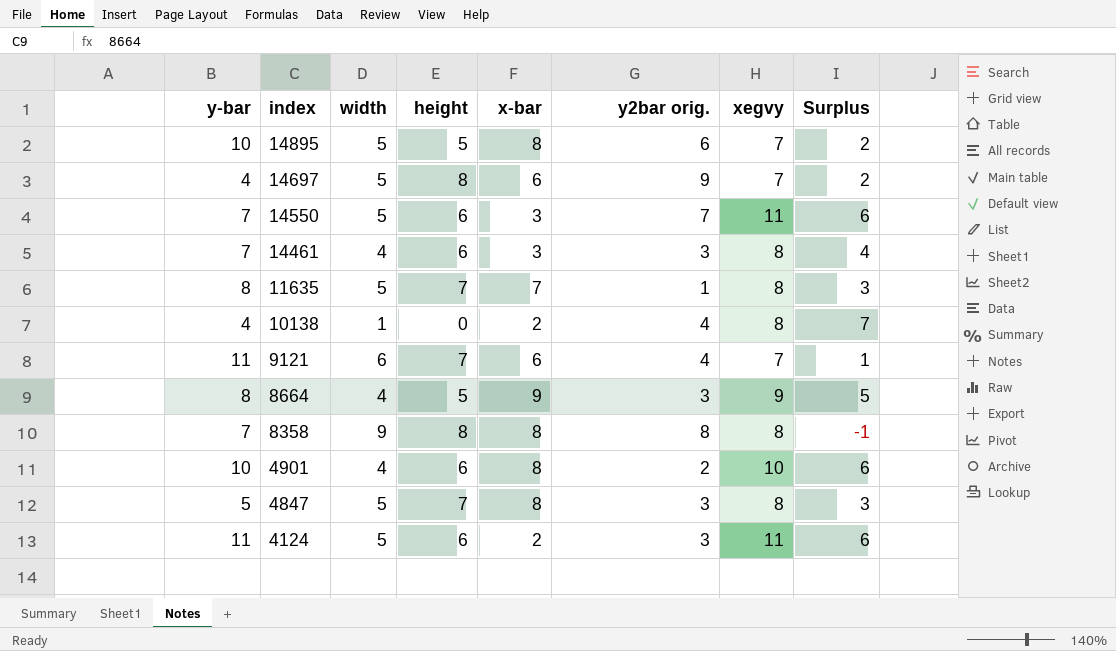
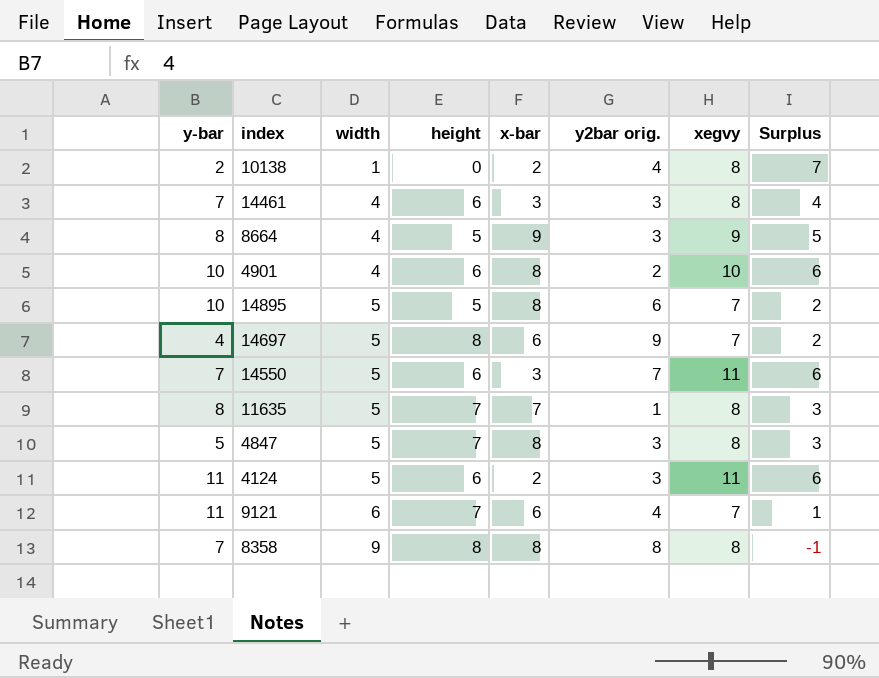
row order: index descending -> width ascending
10138 | y-bar: 4 -> 2

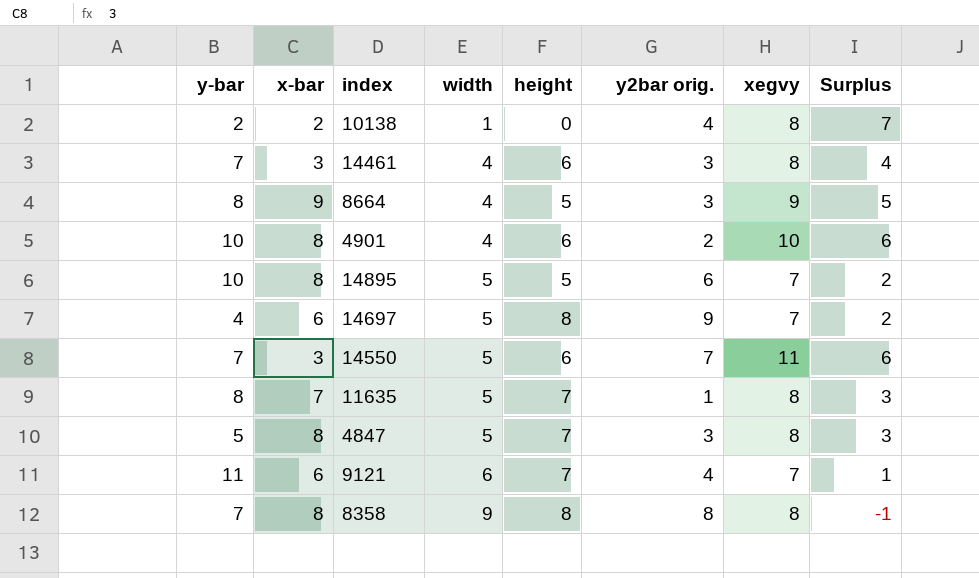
column x-bar | position: 5 -> 2
row 4124: 11 | 5 | 6 | 2 | 3 | 11 | 6 -> none

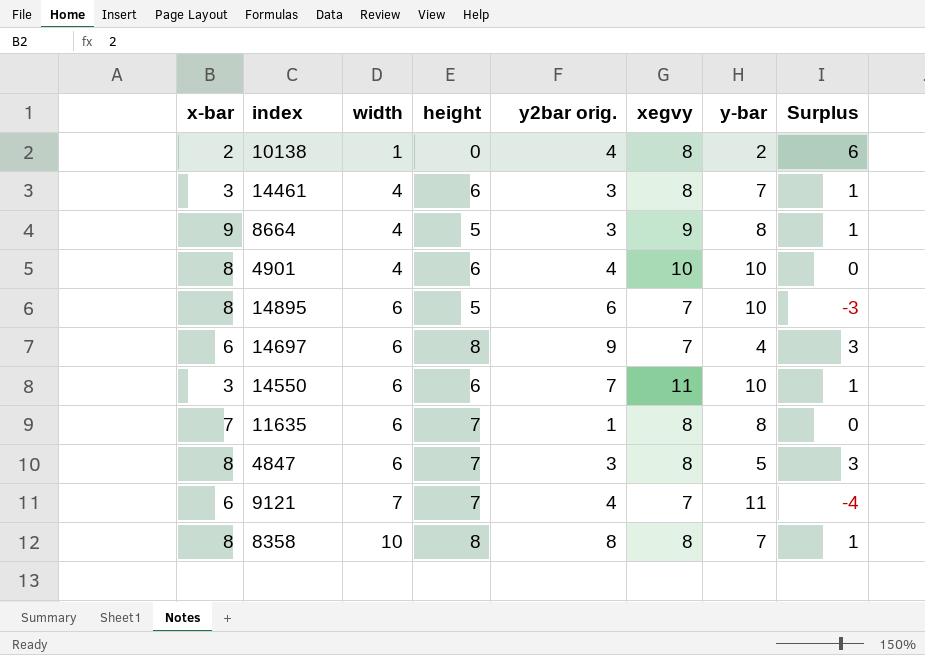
column y-bar | position: 1 -> 7
column Surplus | formula: [xegvy] - [width] -> [xegvy] - [y-bar]
4901 | y2bar orig.: 2 -> 4
14895 | width: 5 -> 6
14697 | width: 5 -> 6
14550 | width: 5 -> 6
14550 | y-bar: 7 -> 10
11635 | width: 5 -> 6
4847 | width: 5 -> 6
9121 | width: 6 -> 7
8358 | width: 9 -> 10

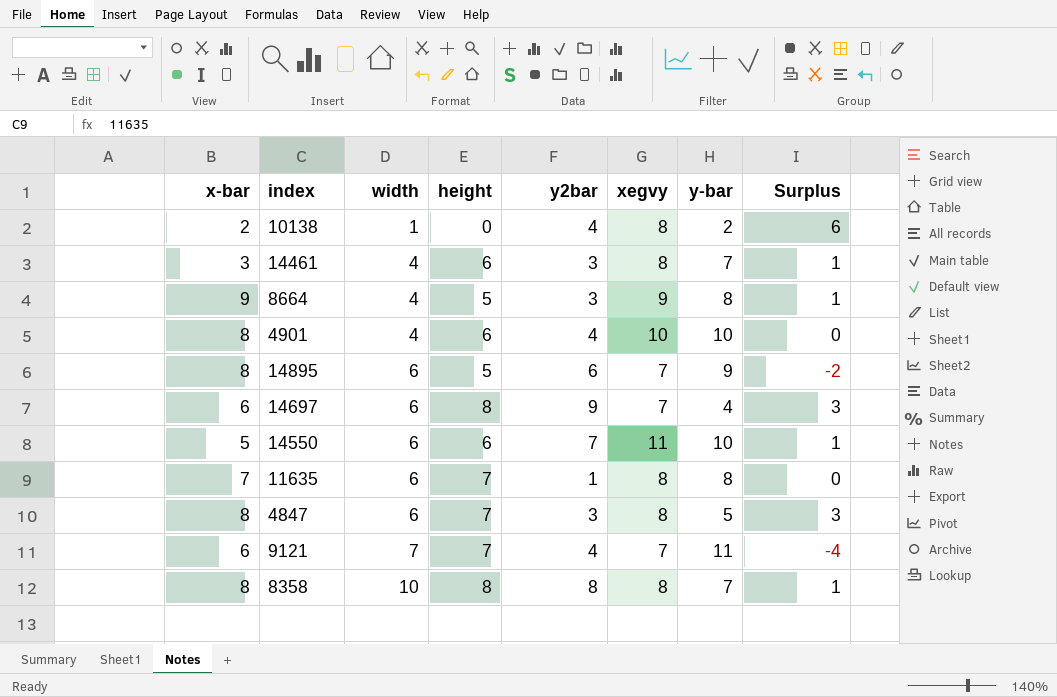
column name: y2bar orig. -> y2bar
14895 | y-bar: 10 -> 9
14895 | Surplus: -3 -> -2
14550 | x-bar: 3 -> 5

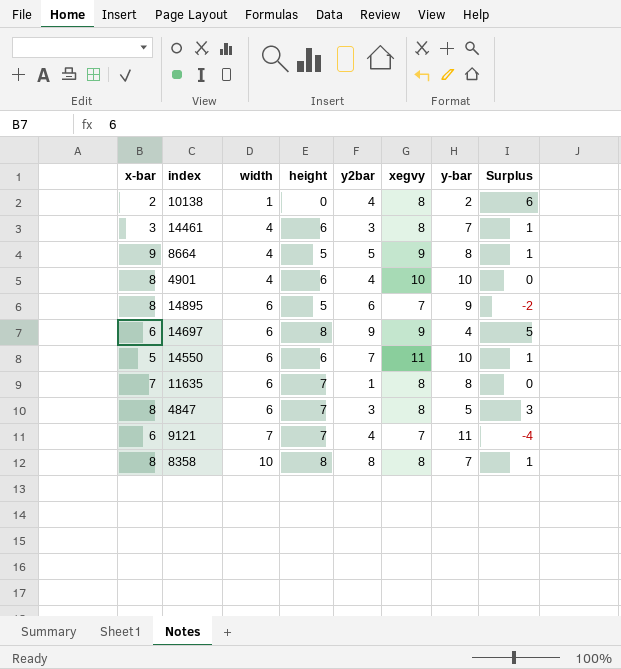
8664 | y2bar: 3 -> 5
14697 | xegvy: 7 -> 9
14697 | Surplus: 3 -> 5

